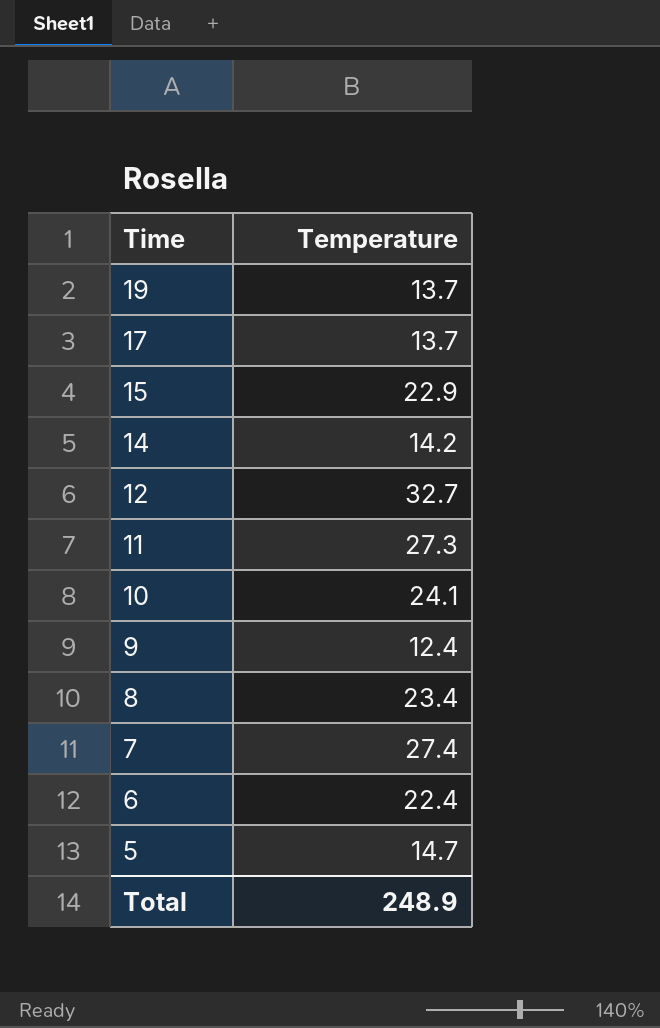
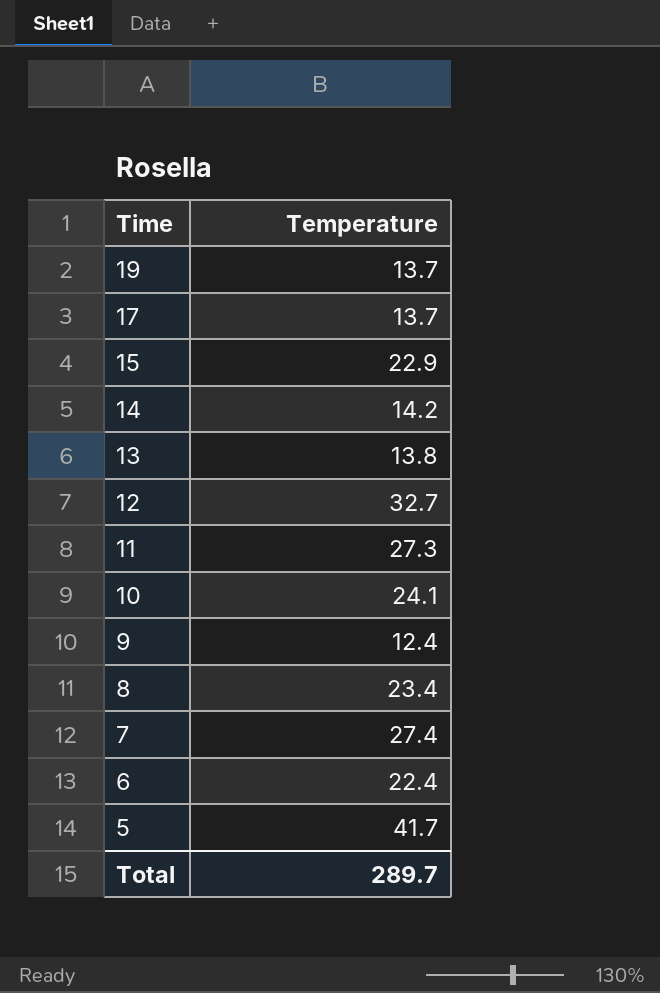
row 13: none -> 13.8
5 | Temperature: 14.7 -> 41.7
Total | Temperature: 248.9 -> 289.7

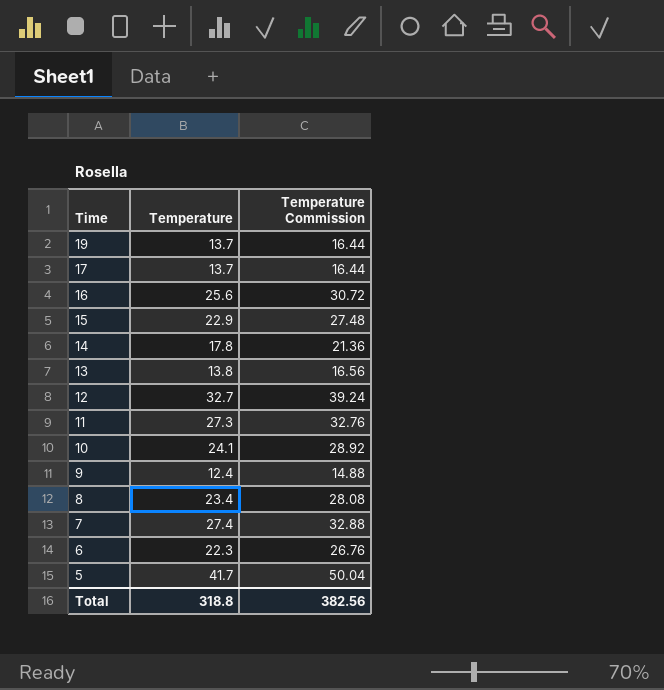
column Temperature Commission | formula: none -> [Temperature] * 1.2
row 16: none -> 25.6 | 30.72
14 | Temperature: 14.2 -> 17.8
6 | Temperature: 22.4 -> 22.3
Total | Temperature: 289.7 -> 318.8

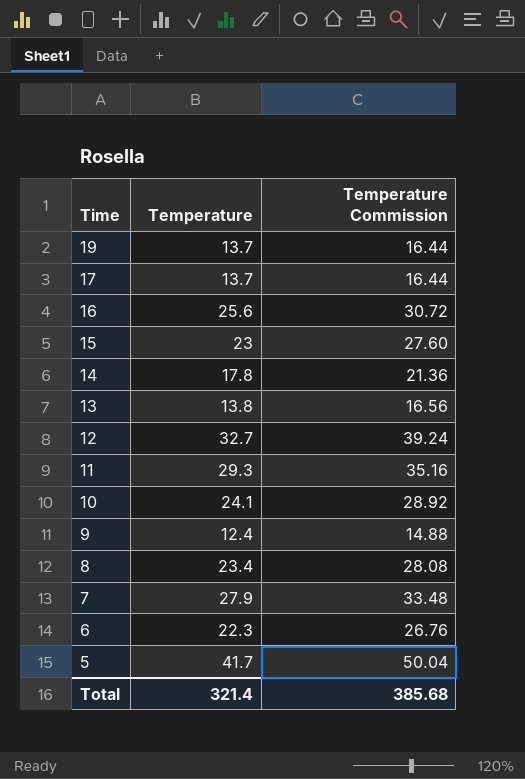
15 | Temperature: 22.9 -> 23
15 | Temperature Commission: 27.48 -> 27.60
11 | Temperature: 27.3 -> 29.3
11 | Temperature Commission: 32.76 -> 35.16
7 | Temperature: 27.4 -> 27.9
7 | Temperature Commission: 32.88 -> 33.48
Total | Temperature: 318.8 -> 321.4
Total | Temperature Commission: 382.56 -> 385.68

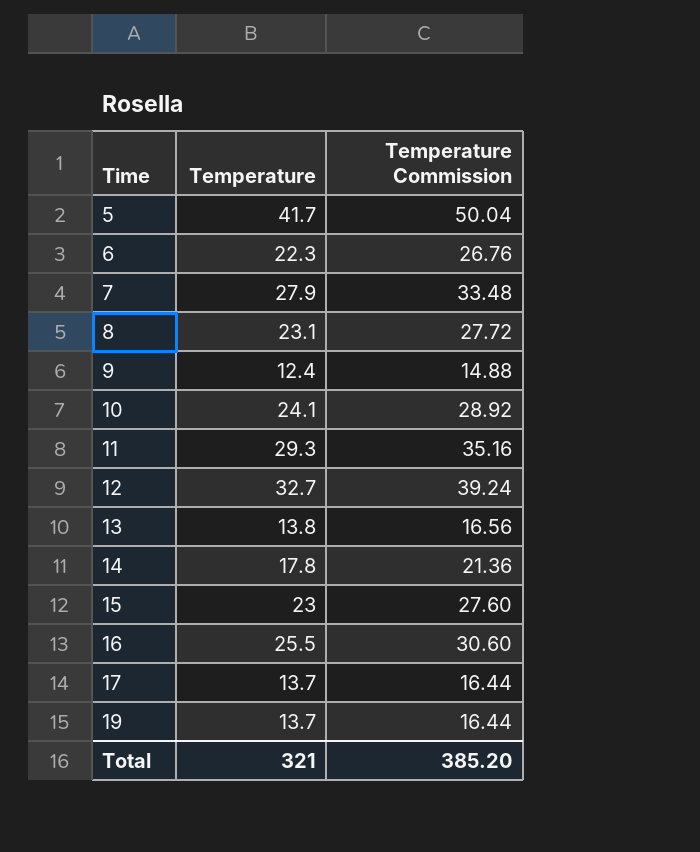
row order: Time descending -> Time ascending
8 | Temperature: 23.4 -> 23.1
8 | Temperature Commission: 28.08 -> 27.72
16 | Temperature: 25.6 -> 25.5
16 | Temperature Commission: 30.72 -> 30.60
Total | Temperature: 321.4 -> 321
Total | Temperature Commission: 385.68 -> 385.20

